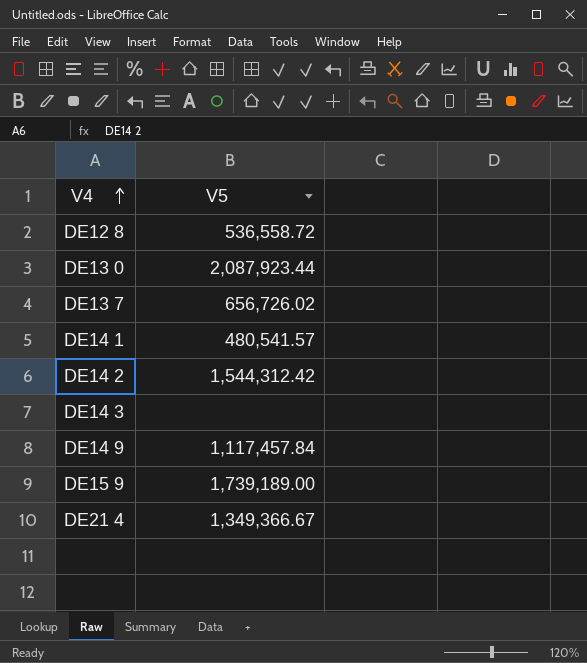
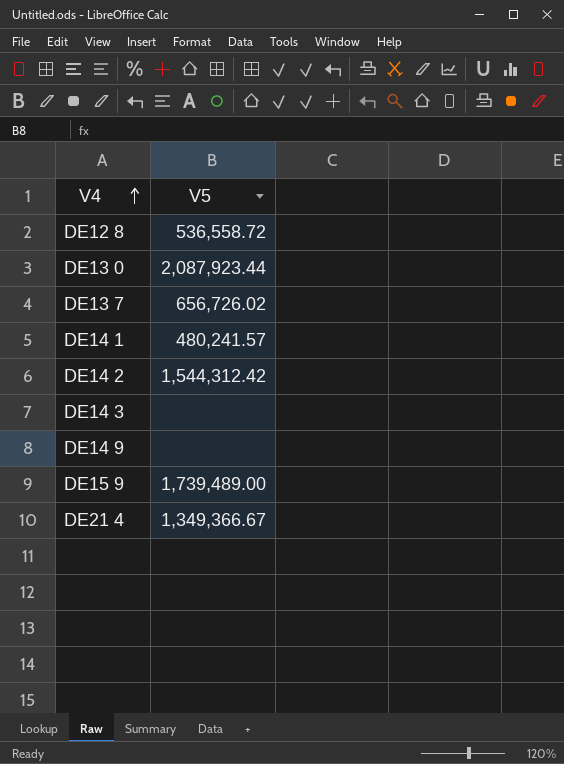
DE14 1 | V5: 480,541.57 -> 480,241.57
DE14 9 | V5: 1,117,457.84 -> none
DE15 9 | V5: 1,739,189.00 -> 1,739,489.00

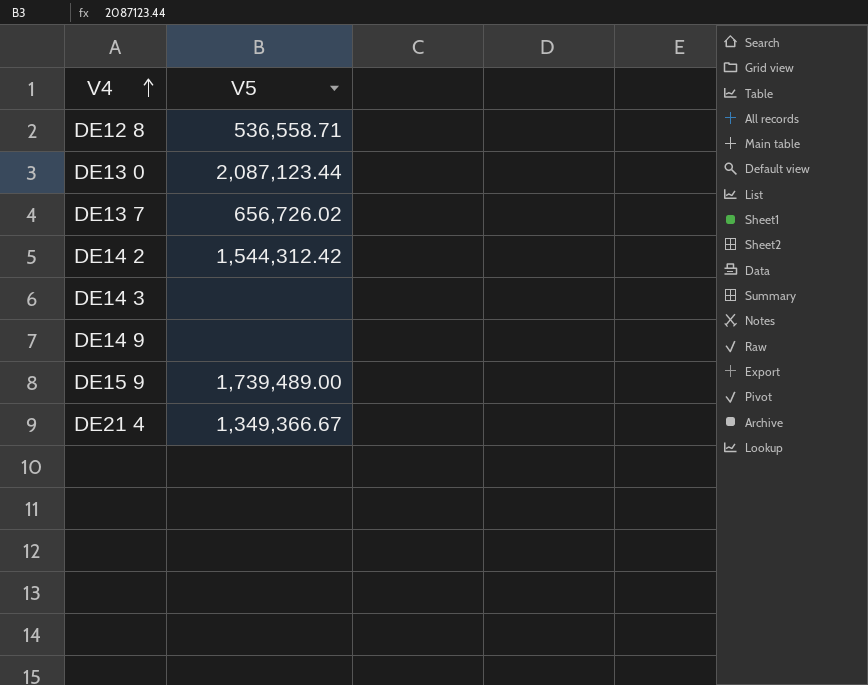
row DE14 1: 480,241.57 -> none
DE12 8 | V5: 536,558.72 -> 536,558.71
DE13 0 | V5: 2,087,923.44 -> 2,087,123.44

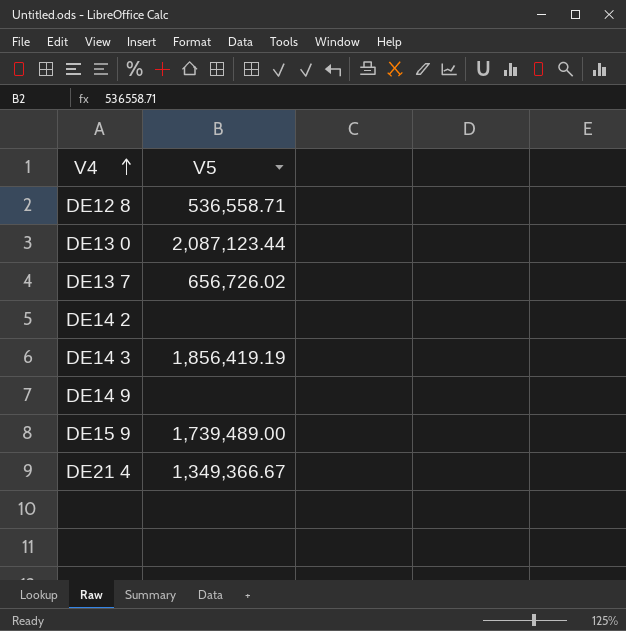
DE14 2 | V5: 1,544,312.42 -> none
DE14 3 | V5: none -> 1,856,419.19

